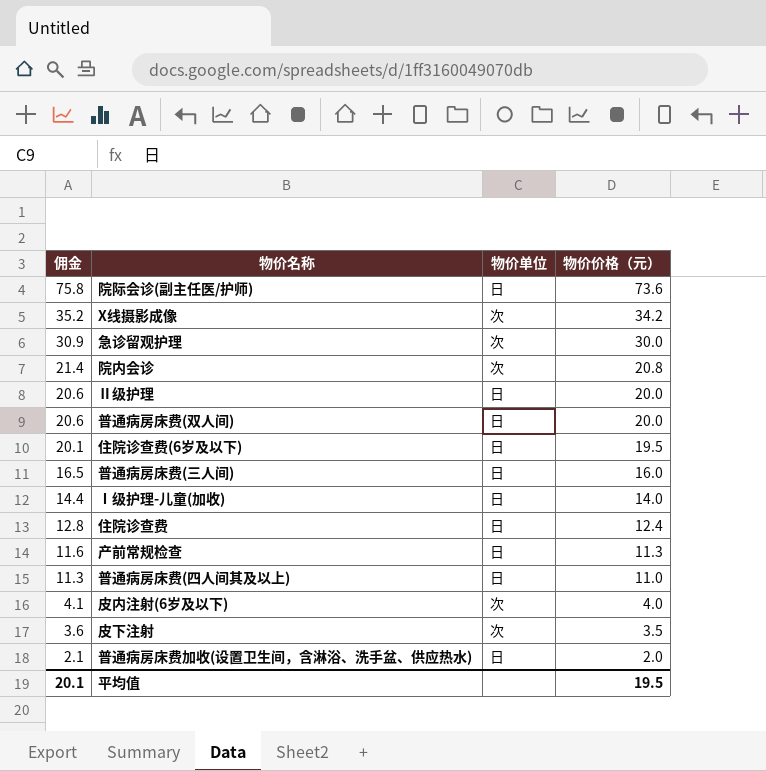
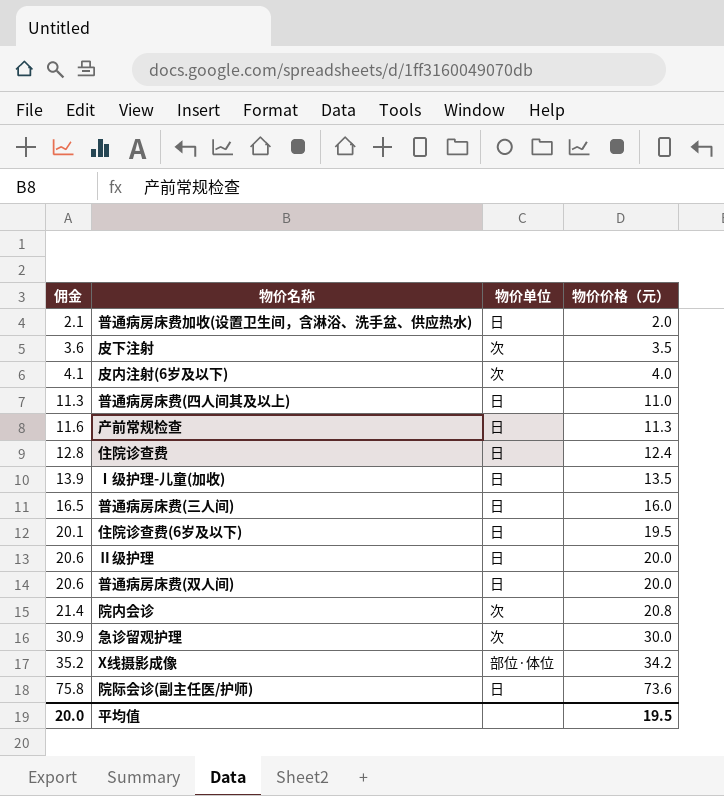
row order: 佣金 descending -> 佣金 ascending
Ⅰ级护理-儿童(加收) | 佣金: 14.4 -> 13.9
Ⅰ级护理-儿童(加收) | 物价价格（元）: 14.0 -> 13.5
X线摄影成像 | 物价单位: 次 -> 部位·体位
平均值 | 佣金: 20.1 -> 20.0

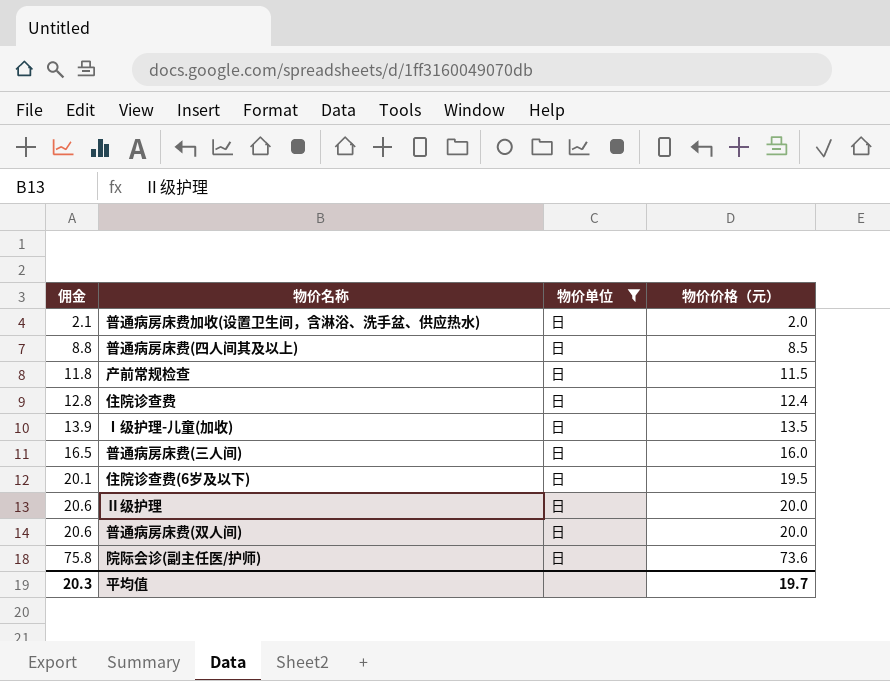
filter: none -> 物价单位 = 日
普通病房床费(四人间其及以上) | 佣金: 11.3 -> 8.8
普通病房床费(四人间其及以上) | 物价价格（元）: 11.0 -> 8.5
产前常规检查 | 佣金: 11.6 -> 11.8
产前常规检查 | 物价价格（元）: 11.3 -> 11.5
平均值 | 佣金: 20.0 -> 20.3
平均值 | 物价价格（元）: 19.5 -> 19.7

